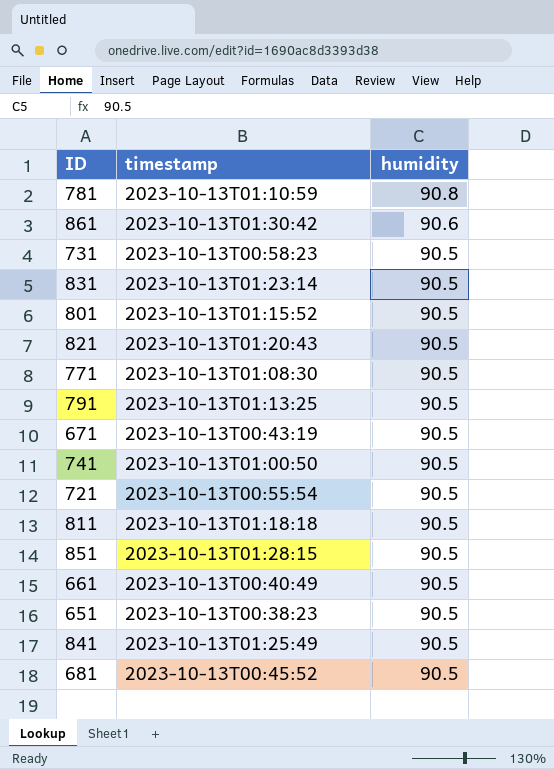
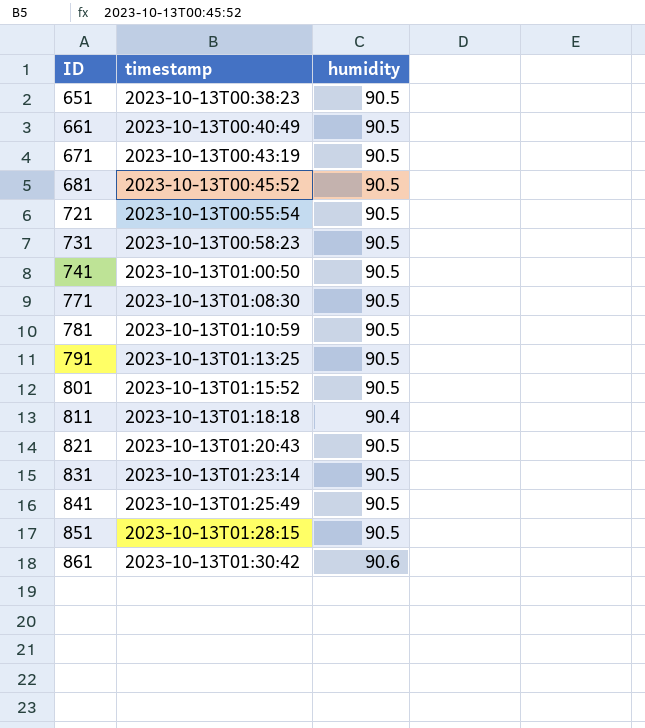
row order: humidity descending -> ID ascending
781 | humidity: 90.8 -> 90.5
811 | humidity: 90.5 -> 90.4

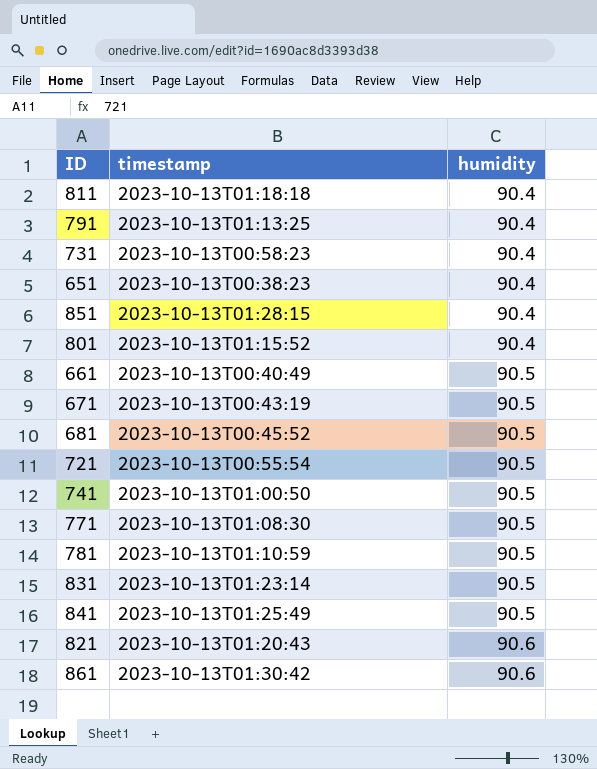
row order: ID ascending -> humidity ascending
791 | humidity: 90.5 -> 90.4
731 | humidity: 90.5 -> 90.4
651 | humidity: 90.5 -> 90.4
851 | humidity: 90.5 -> 90.4
801 | humidity: 90.5 -> 90.4
821 | humidity: 90.5 -> 90.6

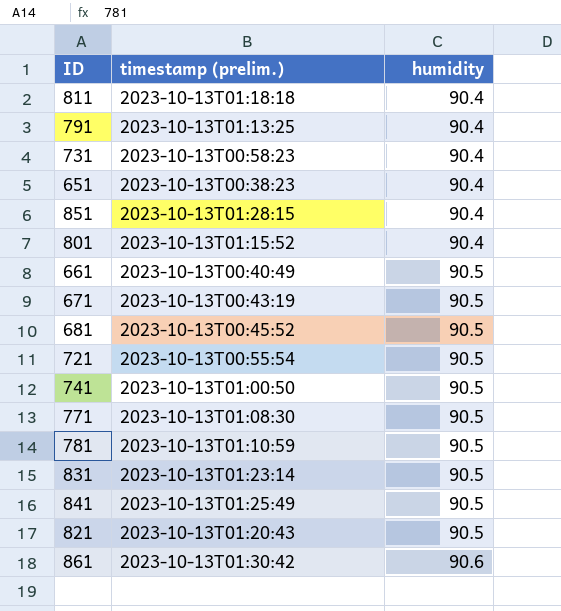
column name: timestamp -> timestamp (prelim.)
821 | humidity: 90.6 -> 90.5

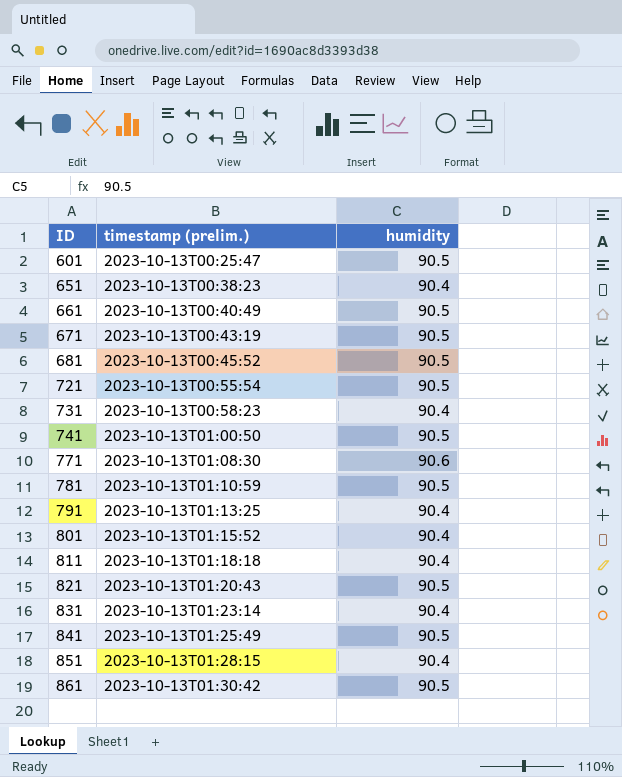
row order: humidity ascending -> ID ascending
row 601: none -> 2023-10-13T00:25:47 | 90.5
771 | humidity: 90.5 -> 90.6
831 | humidity: 90.5 -> 90.4
861 | humidity: 90.6 -> 90.5

